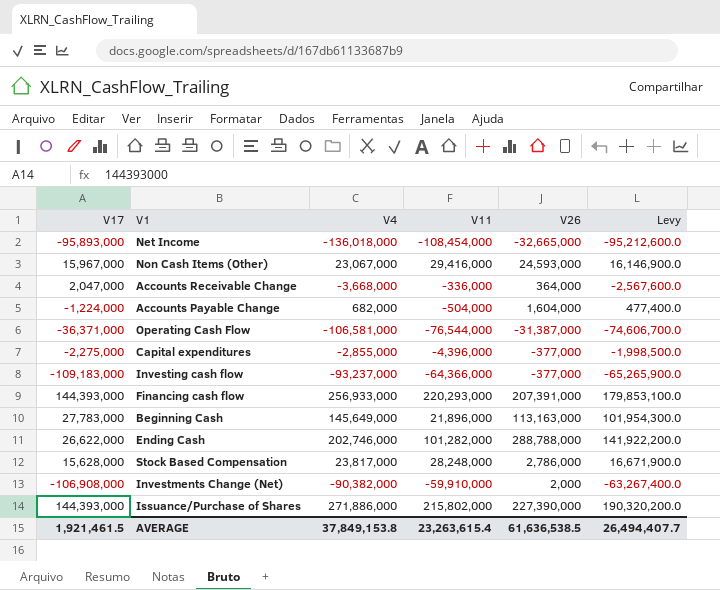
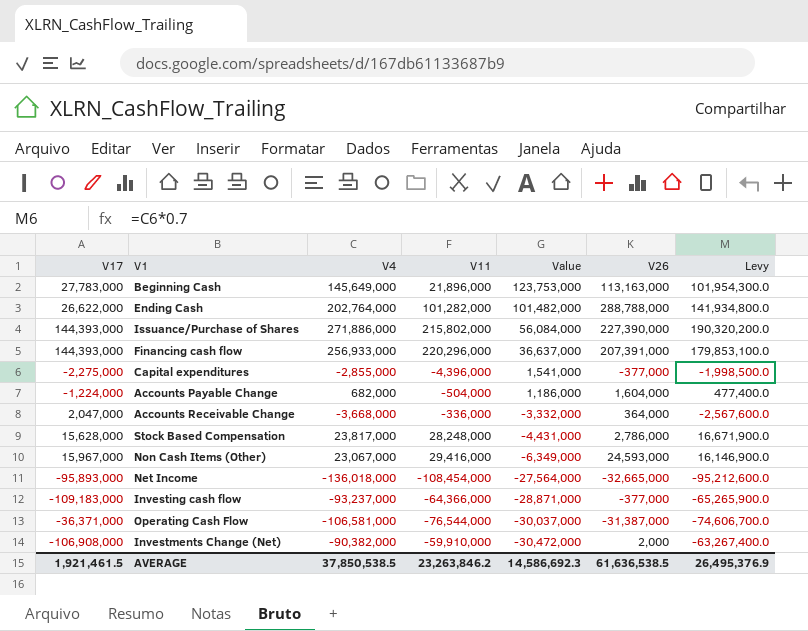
row order: none -> Value descending
column Value | formula: none -> [V4] - [V11]
Ending Cash | V4: 202,746,000 -> 202,764,000
Ending Cash | Levy: 141,922,200.0 -> 141,934,800.0
Financing cash flow | V11: 220,293,000 -> 220,296,000
AVERAGE | V4: 37,849,153.8 -> 37,850,538.5
AVERAGE | V11: 23,263,615.4 -> 23,263,846.2
AVERAGE | Levy: 26,494,407.7 -> 26,495,376.9

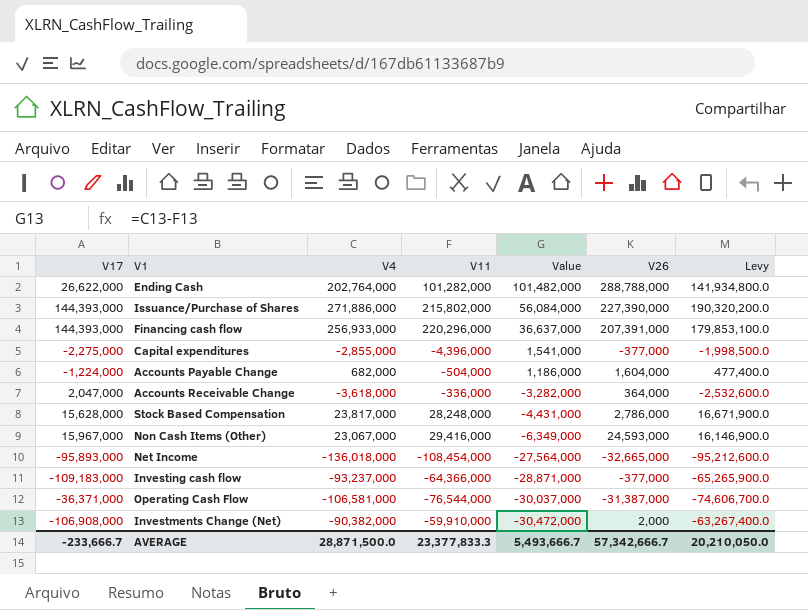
row Beginning Cash: 27,783,000 | 145,649,000 | 21,896,000 | 123,753,000 | 113,163,000 | 101,954,300.0 -> none
Accounts Receivable Change | V4: -3,668,000 -> -3,618,000
Accounts Receivable Change | Value: -3,332,000 -> -3,282,000
Accounts Receivable Change | Levy: -2,567,600.0 -> -2,532,600.0
AVERAGE | V17: 1,921,461.5 -> -233,666.7
AVERAGE | V4: 37,850,538.5 -> 28,871,500.0
AVERAGE | V11: 23,263,846.2 -> 23,377,833.3
AVERAGE | Value: 14,586,692.3 -> 5,493,666.7
AVERAGE | V26: 61,636,538.5 -> 57,342,666.7
AVERAGE | Levy: 26,495,376.9 -> 20,210,050.0

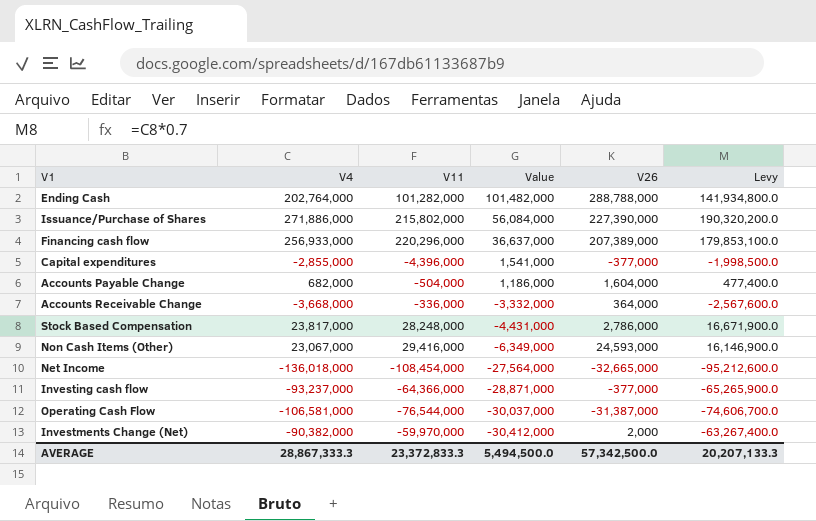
column V17 | position: 1 -> none
Financing cash flow | V26: 207,391,000 -> 207,389,000
Accounts Receivable Change | V4: -3,618,000 -> -3,668,000
Accounts Receivable Change | Value: -3,282,000 -> -3,332,000
Accounts Receivable Change | Levy: -2,532,600.0 -> -2,567,600.0
Investments Change (Net) | V11: -59,910,000 -> -59,970,000
Investments Change (Net) | Value: -30,472,000 -> -30,412,000
AVERAGE | V4: 28,871,500.0 -> 28,867,333.3
AVERAGE | V11: 23,377,833.3 -> 23,372,833.3
AVERAGE | Value: 5,493,666.7 -> 5,494,500.0
AVERAGE | V26: 57,342,666.7 -> 57,342,500.0
AVERAGE | Levy: 20,210,050.0 -> 20,207,133.3

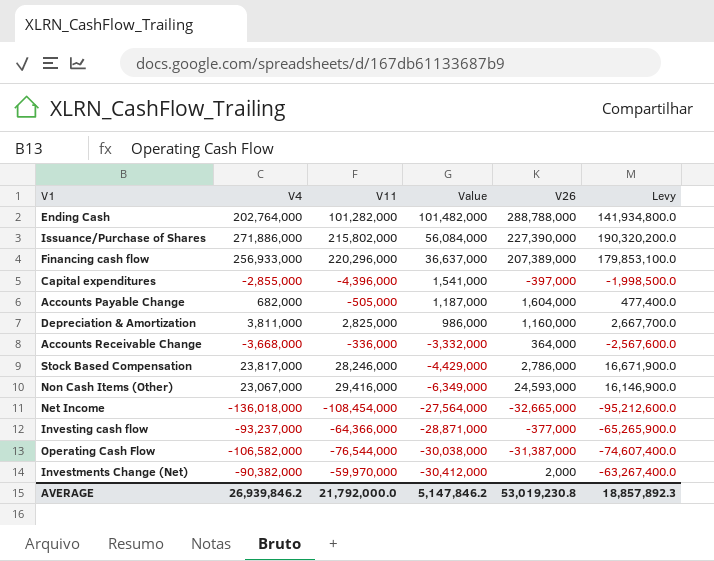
Capital expenditures | V26: -377,000 -> -397,000
Accounts Payable Change | V11: -504,000 -> -505,000
Accounts Payable Change | Value: 1,186,000 -> 1,187,000
row Depreciation & Amortization: none -> 3,811,000 | 2,825,000 | 986,000 | 1,160,000 | 2,667,700.0
Stock Based Compensation | V11: 28,248,000 -> 28,246,000
Stock Based Compensation | Value: -4,431,000 -> -4,429,000
Operating Cash Flow | V4: -106,581,000 -> -106,582,000
Operating Cash Flow | Value: -30,037,000 -> -30,038,000
Operating Cash Flow | Levy: -74,606,700.0 -> -74,607,400.0
AVERAGE | V4: 28,867,333.3 -> 26,939,846.2
AVERAGE | V11: 23,372,833.3 -> 21,792,000.0
AVERAGE | Value: 5,494,500.0 -> 5,147,846.2
AVERAGE | V26: 57,342,500.0 -> 53,019,230.8
AVERAGE | Levy: 20,207,133.3 -> 18,857,892.3

